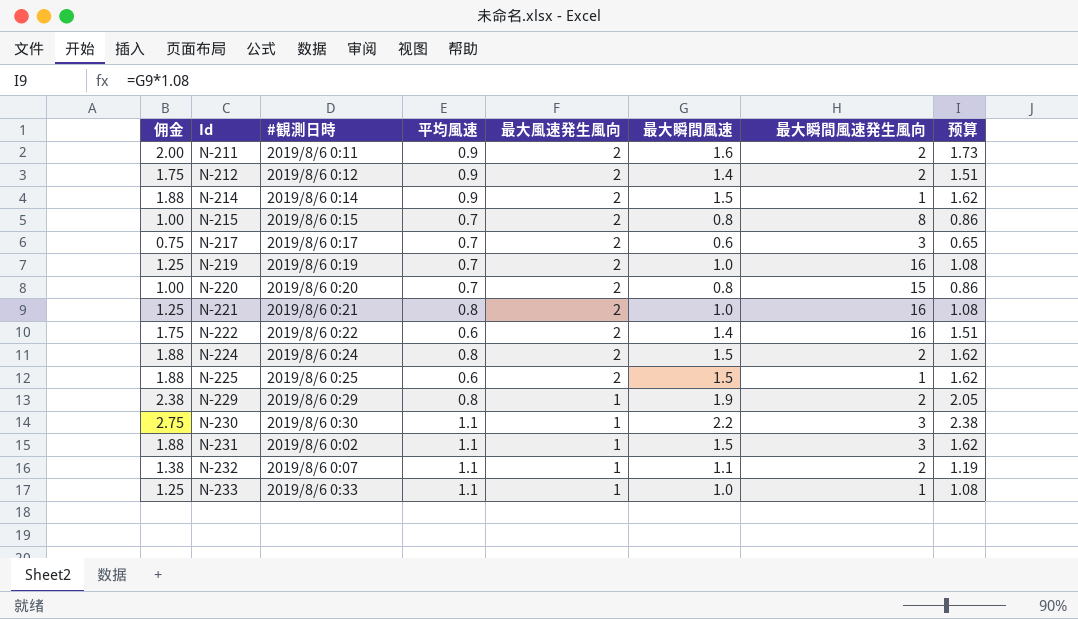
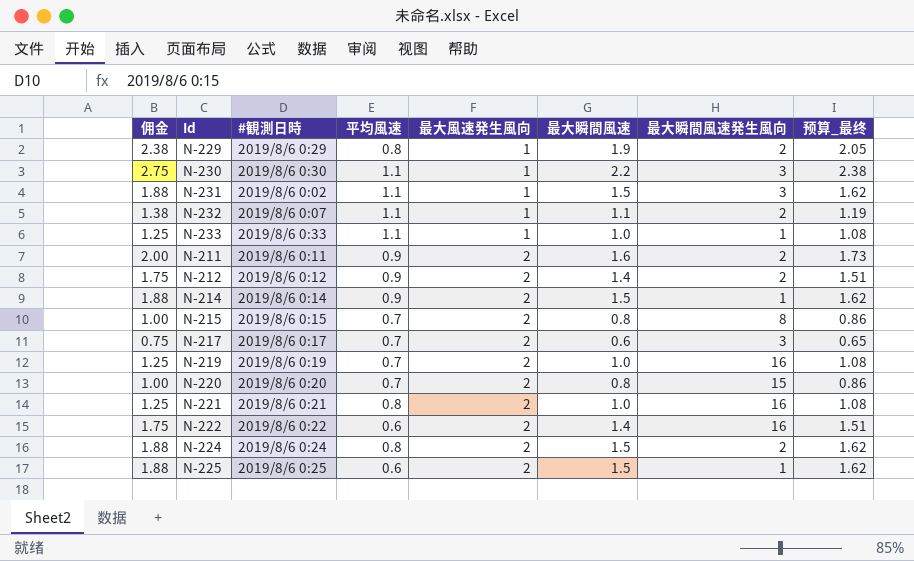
row order: Id ascending -> 最大風速発生風向 ascending
column name: 预算 -> 预算_最终

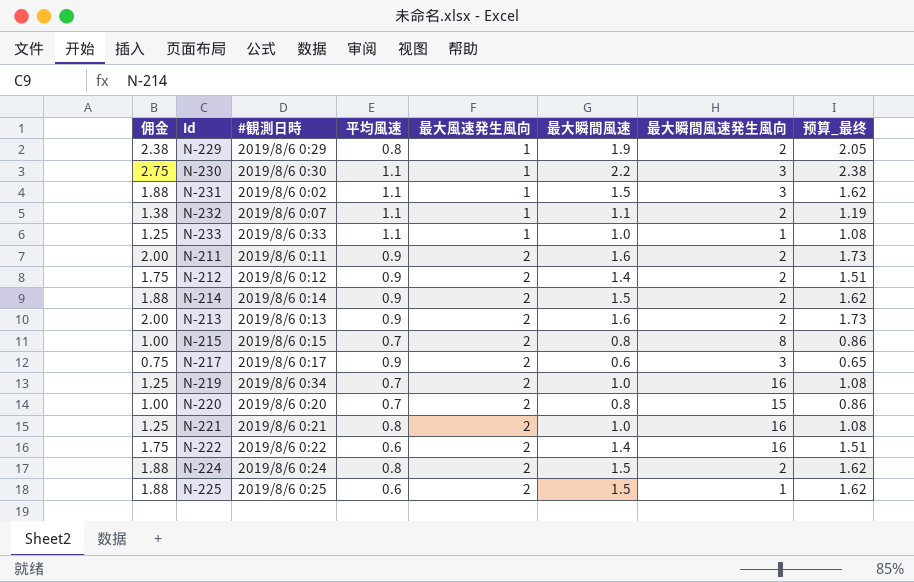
N-214 | 最大瞬間風速発生風向: 1 -> 2
row N-213: none -> 2.00 | 2019/8/6 0:13 | 0.9 | 2 | 1.6 | 2 | 1.73
N-217 | 平均風速: 0.7 -> 0.9
N-219 | #観測日時: 2019/8/6 0:19 -> 2019/8/6 0:34

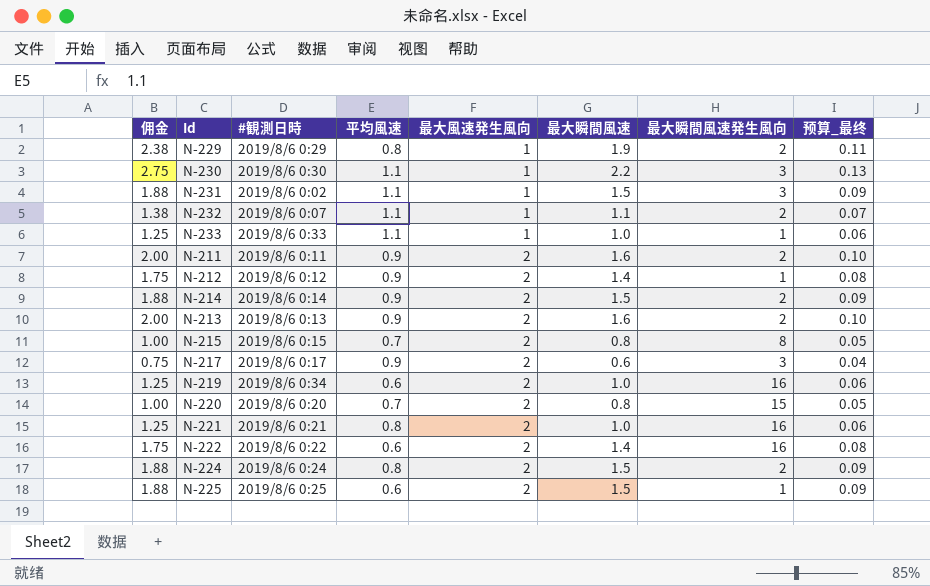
column 预算_最终 | formula: [最大瞬間風速] * 1.08 -> [最大瞬間風速] * 0.06
N-212 | 最大瞬間風速発生風向: 2 -> 1
N-219 | 平均風速: 0.7 -> 0.6

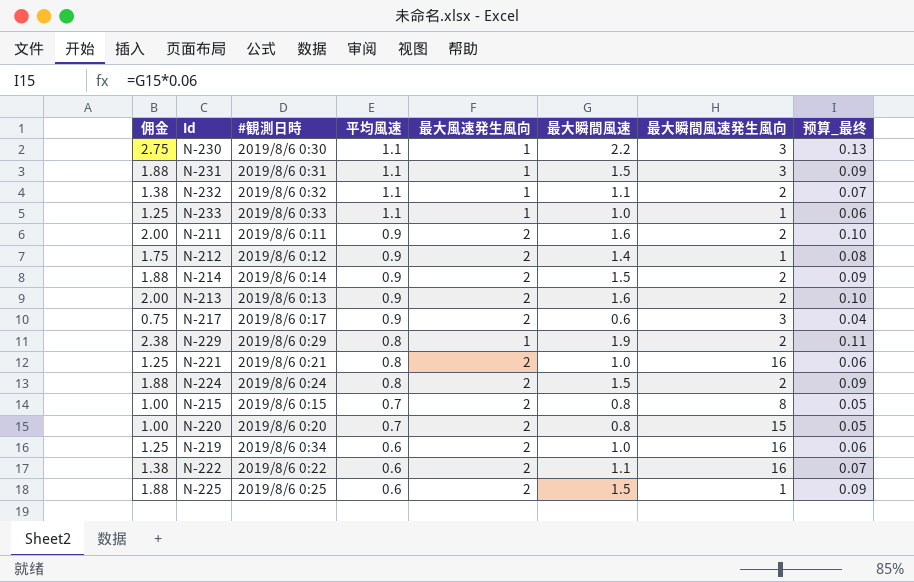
row order: 最大風速発生風向 ascending -> 平均風速 descending
N-231 | #観測日時: 2019/8/6 0:02 -> 2019/8/6 0:31
N-232 | #観測日時: 2019/8/6 0:07 -> 2019/8/6 0:32
N-222 | 佣金: 1.75 -> 1.38
N-222 | 最大瞬間風速: 1.4 -> 1.1
N-222 | 预算_最终: 0.08 -> 0.07

